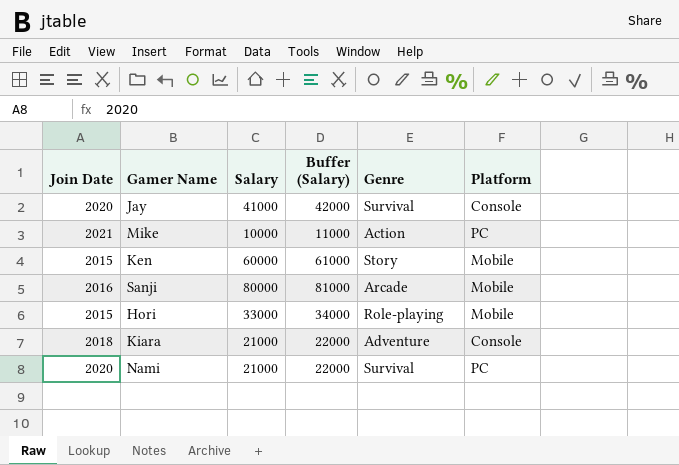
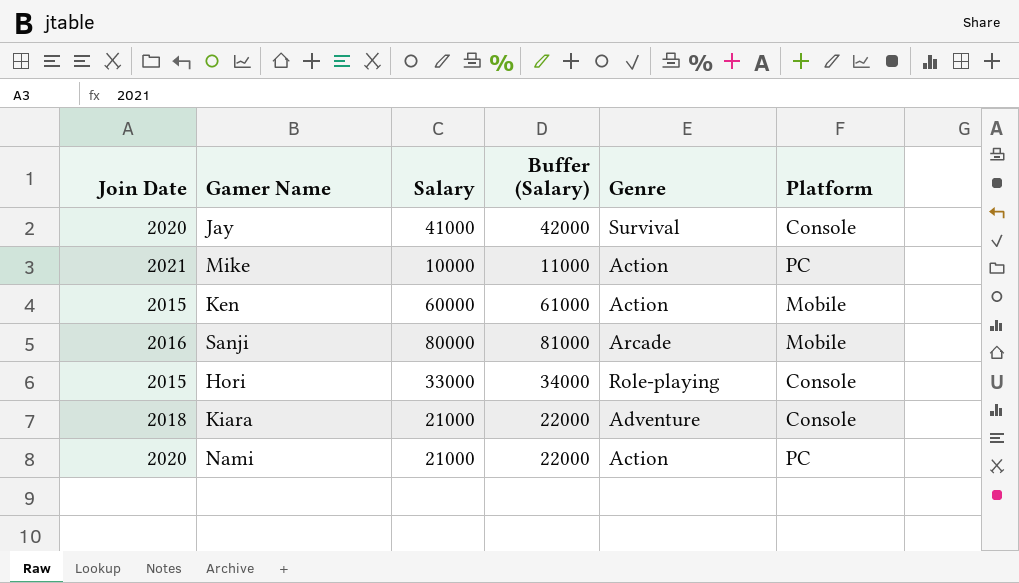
Ken | Genre: Story -> Action
Hori | Platform: Mobile -> Console
Nami | Genre: Survival -> Action

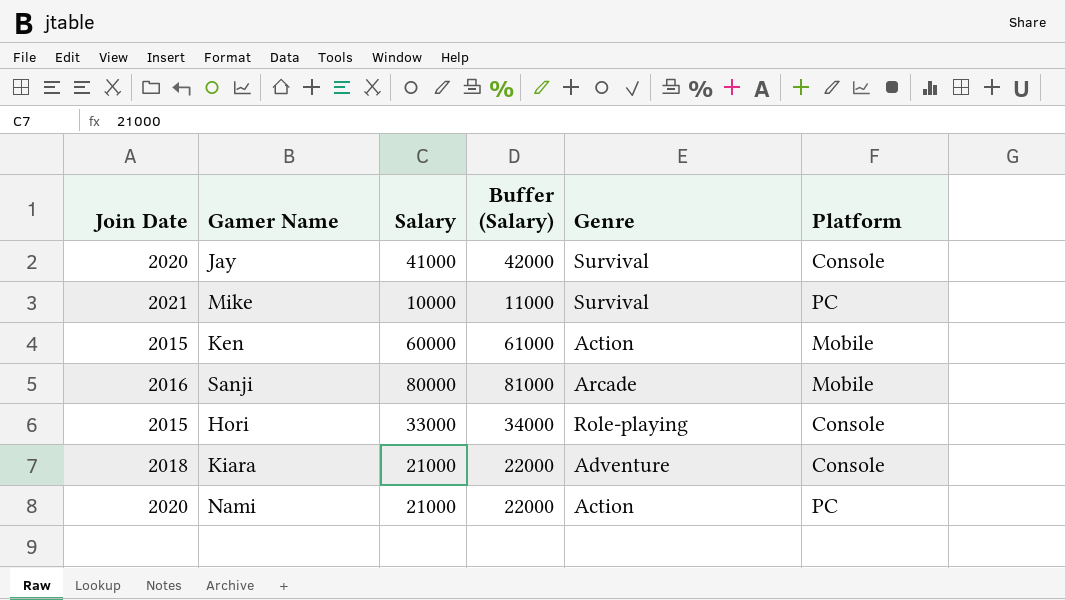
Mike | Genre: Action -> Survival

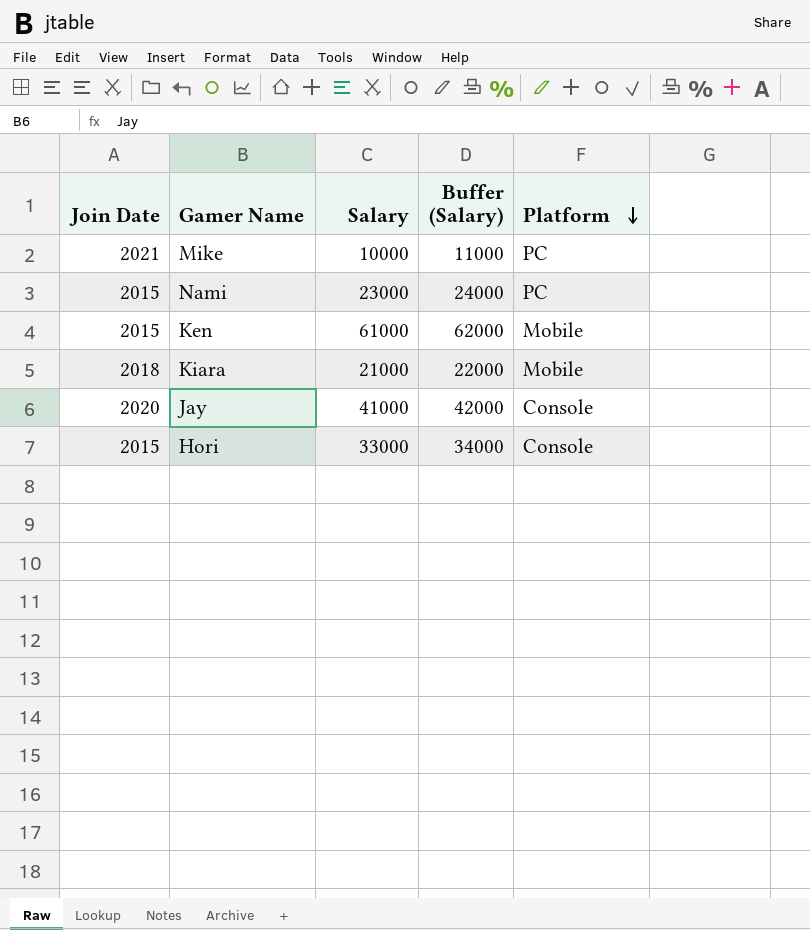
row order: none -> Platform descending
column Genre | position: 5 -> none
row Sanji: 2016 | 80000 | 81000 | Arcade | Mobile -> none
Nami | Join Date: 2020 -> 2015
Nami | Salary: 21000 -> 23000
Nami | Buffer (Salary): 22000 -> 24000
Ken | Salary: 60000 -> 61000
Ken | Buffer (Salary): 61000 -> 62000
Kiara | Platform: Console -> Mobile

